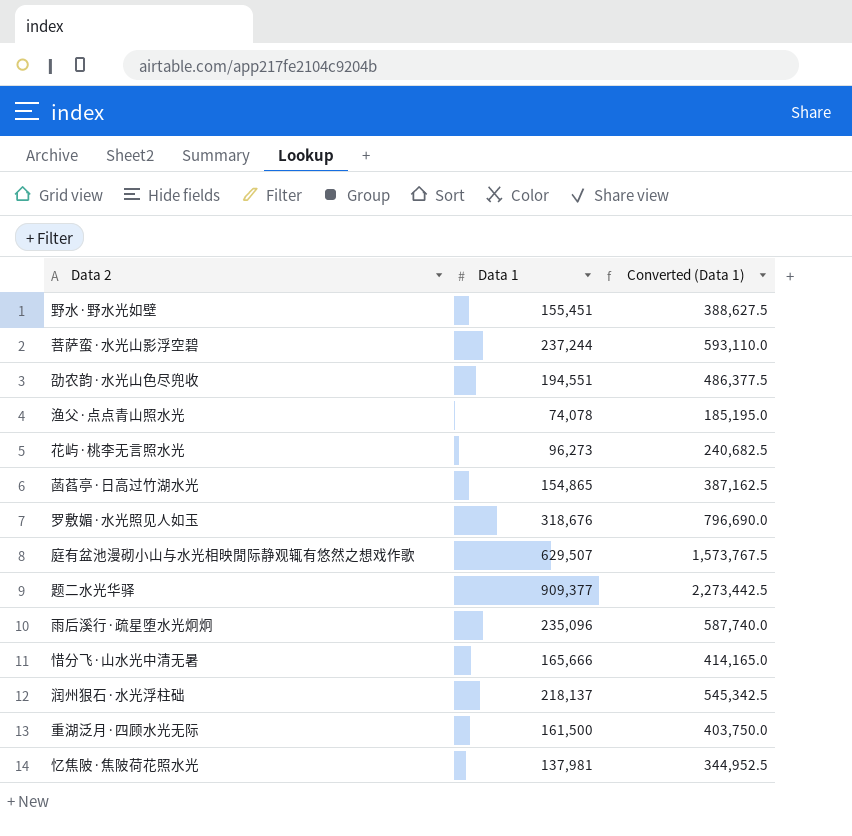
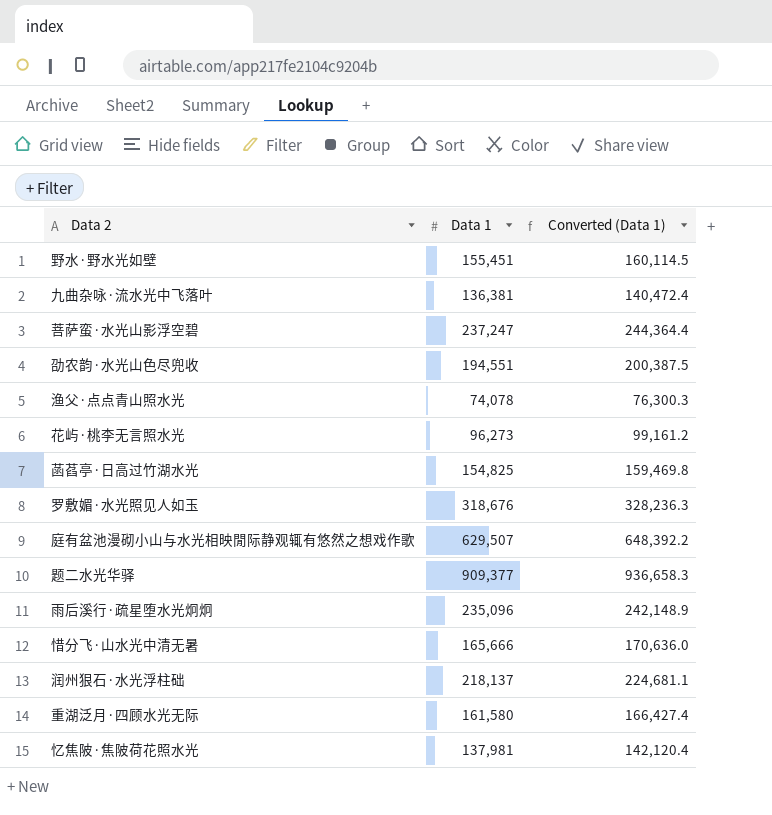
column Converted (Data 1) | formula: [Data 1] * 2.5 -> [Data 1] * 1.03
row 九曲杂咏·流水光中飞落叶: none -> 136,381 | 140,472.4
菩萨蛮·水光山影浮空碧 | Data 1: 237,244 -> 237,247
菡萏亭·日高过竹湖水光 | Data 1: 154,865 -> 154,825
重湖泛月·四顾水光无际 | Data 1: 161,500 -> 161,580

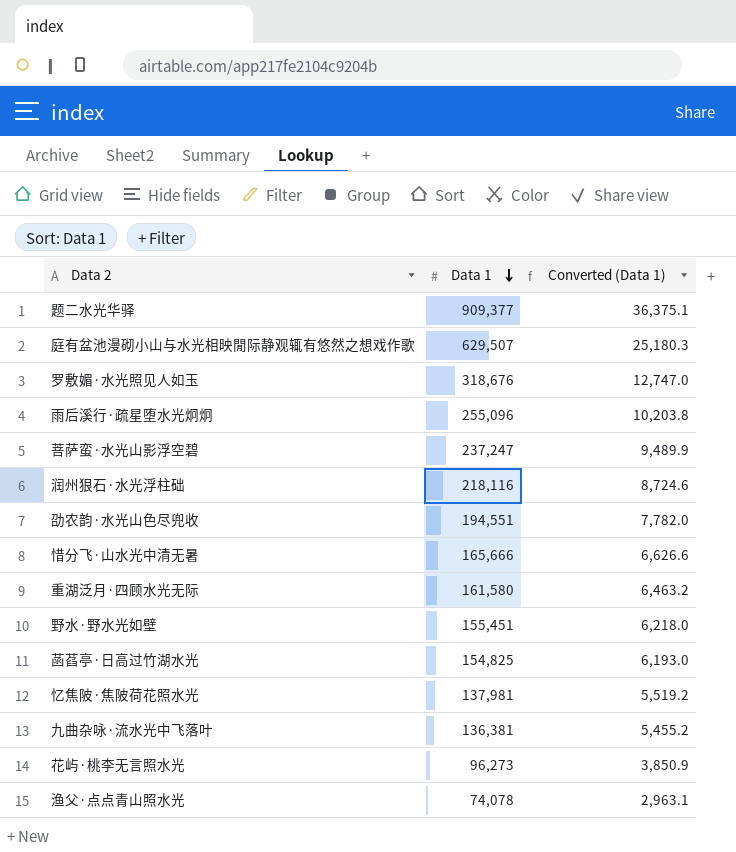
row order: none -> Data 1 descending
column Converted (Data 1) | formula: [Data 1] * 1.03 -> [Data 1] * 0.04
雨后溪行·疏星堕水光炯炯 | Data 1: 235,096 -> 255,096
润州狠石·水光浮柱础 | Data 1: 218,137 -> 218,116

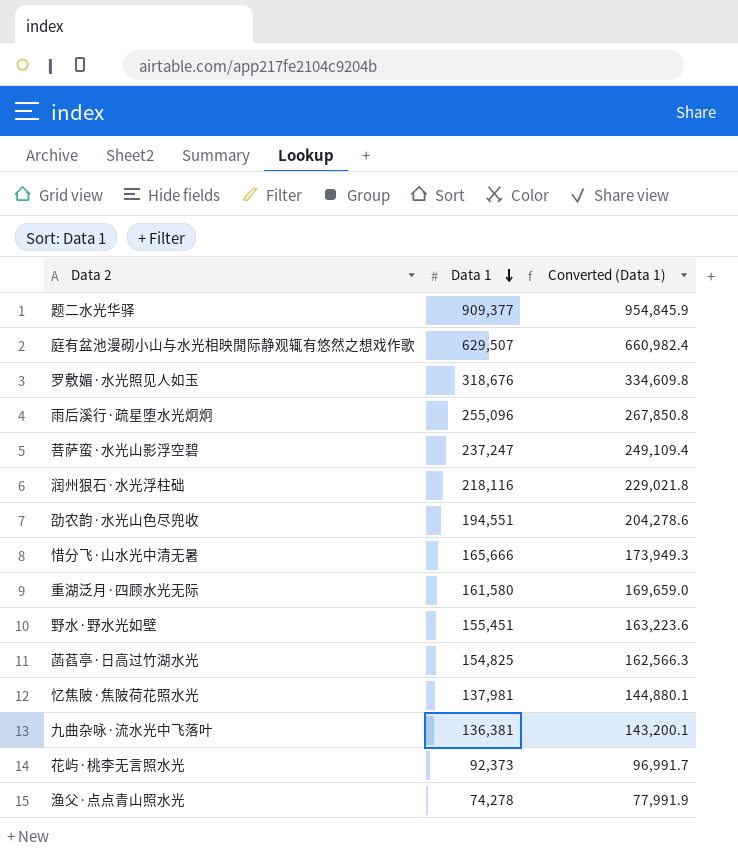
column Converted (Data 1) | formula: [Data 1] * 0.04 -> [Data 1] * 1.05
花屿·桃李无言照水光 | Data 1: 96,273 -> 92,373
渔父·点点青山照水光 | Data 1: 74,078 -> 74,278

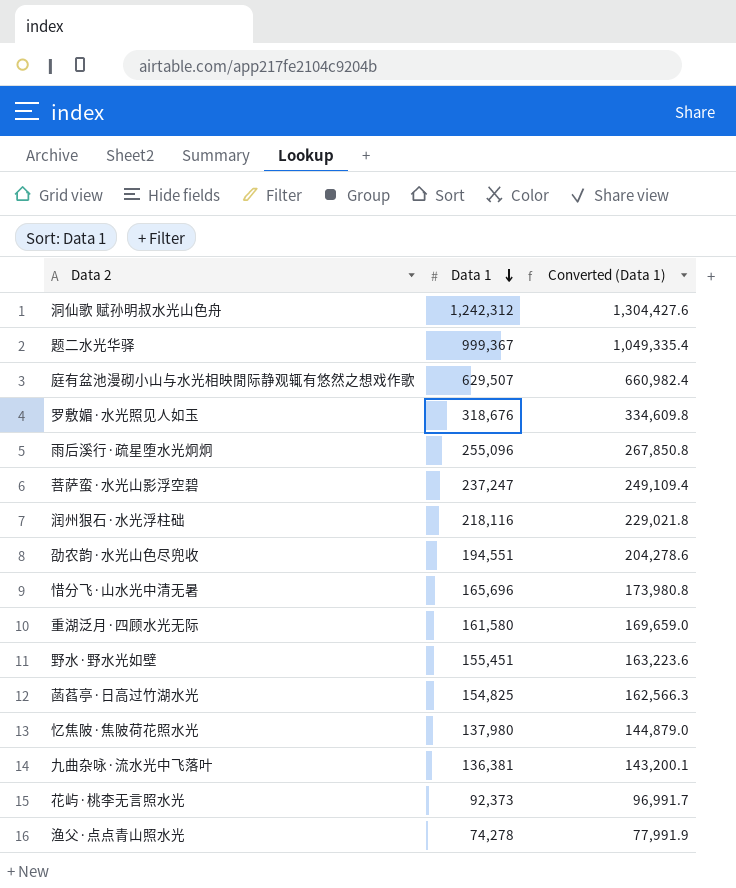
row 洞仙歌 赋孙明叔水光山色舟: none -> 1,242,312 | 1,304,427.6
题二水光华驿 | Data 1: 909,377 -> 999,367
题二水光华驿 | Converted (Data 1): 954,845.9 -> 1,049,335.4
惜分飞·山水光中清无暑 | Data 1: 165,666 -> 165,696
惜分飞·山水光中清无暑 | Converted (Data 1): 173,949.3 -> 173,980.8
忆焦陂·焦陂荷花照水光 | Data 1: 137,981 -> 137,980
忆焦陂·焦陂荷花照水光 | Converted (Data 1): 144,880.1 -> 144,879.0

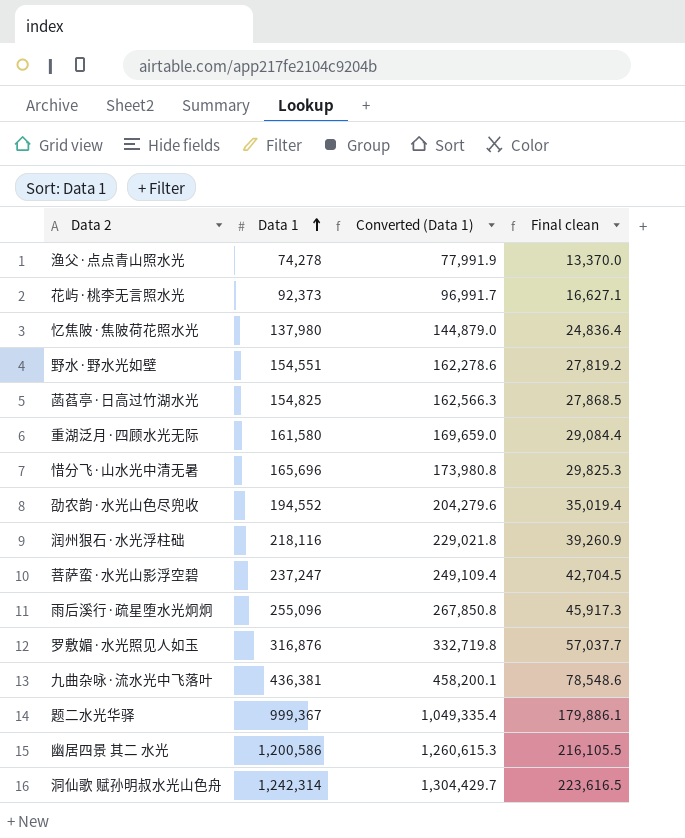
row order: Data 1 descending -> Data 1 ascending
column Final clean | formula: none -> [Data 1] * 0.18
row 庭有盆池漫砌小山与水光相映閒际静观辄有悠然之想戏作歌: 629,507 | 660,982.4 -> none
野水·野水光如壁 | Data 1: 155,451 -> 154,551
野水·野水光如壁 | Converted (Data 1): 163,223.6 -> 162,278.6
劭农韵·水光山色尽兜收 | Data 1: 194,551 -> 194,552
劭农韵·水光山色尽兜收 | Converted (Data 1): 204,278.6 -> 204,279.6
罗敷媚·水光照见人如玉 | Data 1: 318,676 -> 316,876
罗敷媚·水光照见人如玉 | Converted (Data 1): 334,609.8 -> 332,719.8
九曲杂咏·流水光中飞落叶 | Data 1: 136,381 -> 436,381
九曲杂咏·流水光中飞落叶 | Converted (Data 1): 143,200.1 -> 458,200.1
row 幽居四景 其二 水光: none -> 1,200,586 | 1,260,615.3 | 216,105.5
洞仙歌 赋孙明叔水光山色舟 | Data 1: 1,242,312 -> 1,242,314
洞仙歌 赋孙明叔水光山色舟 | Converted (Data 1): 1,304,427.6 -> 1,304,429.7

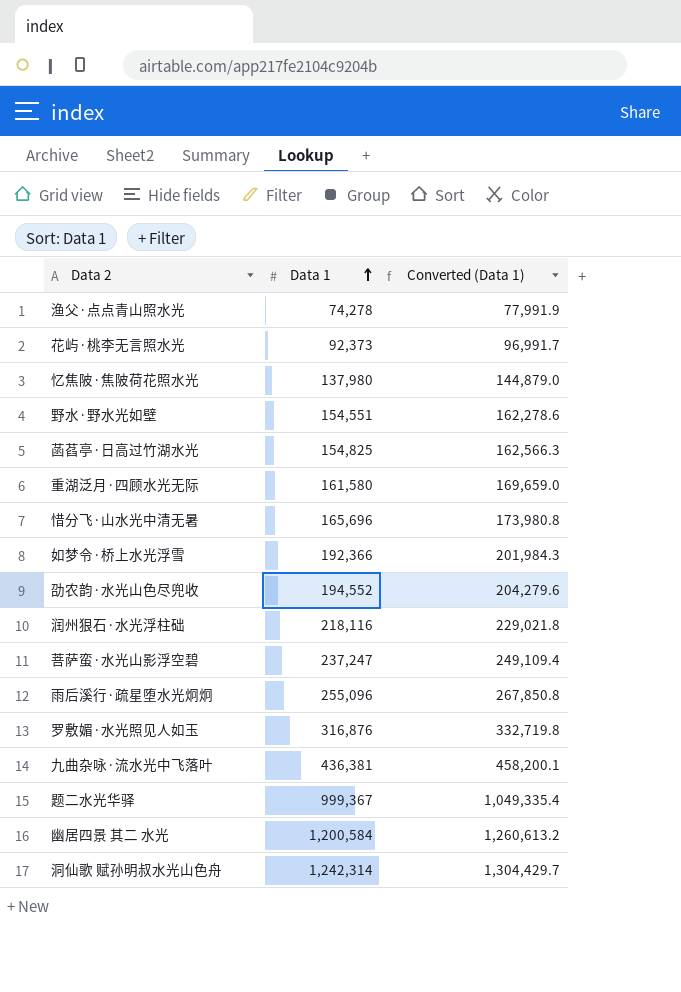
column Final clean | formula: [Data 1] * 0.18 -> none
row 如梦令·桥上水光浮雪: none -> 192,366 | 201,984.3
幽居四景 其二 水光 | Data 1: 1,200,586 -> 1,200,584
幽居四景 其二 水光 | Converted (Data 1): 1,260,615.3 -> 1,260,613.2

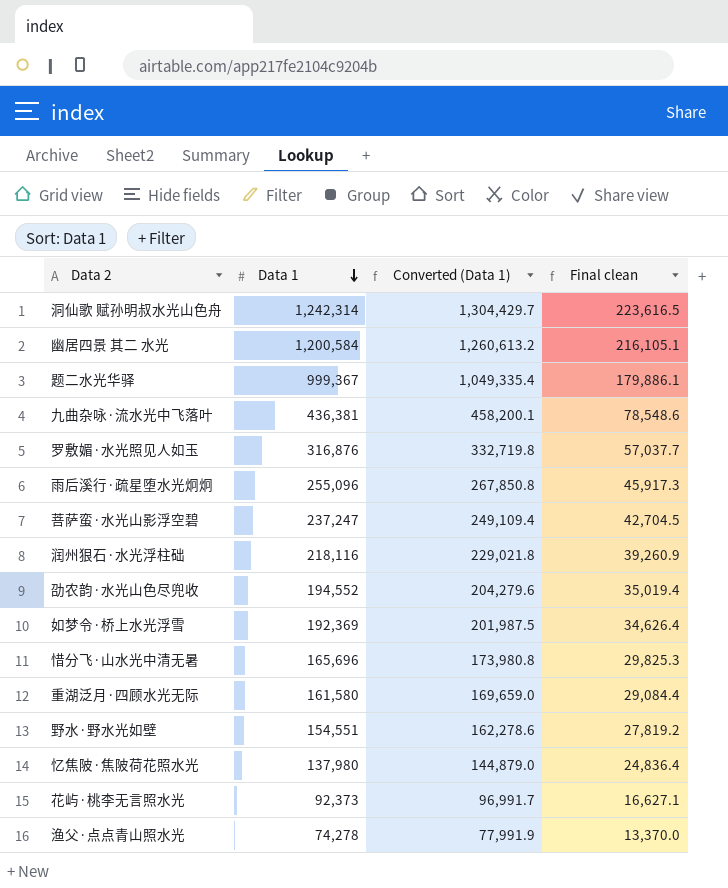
row order: Data 1 ascending -> Data 1 descending
column Final clean | formula: none -> [Data 1] * 0.18
row 菡萏亭·日高过竹湖水光: 154,825 | 162,566.3 -> none
如梦令·桥上水光浮雪 | Data 1: 192,366 -> 192,369
如梦令·桥上水光浮雪 | Converted (Data 1): 201,984.3 -> 201,987.5

